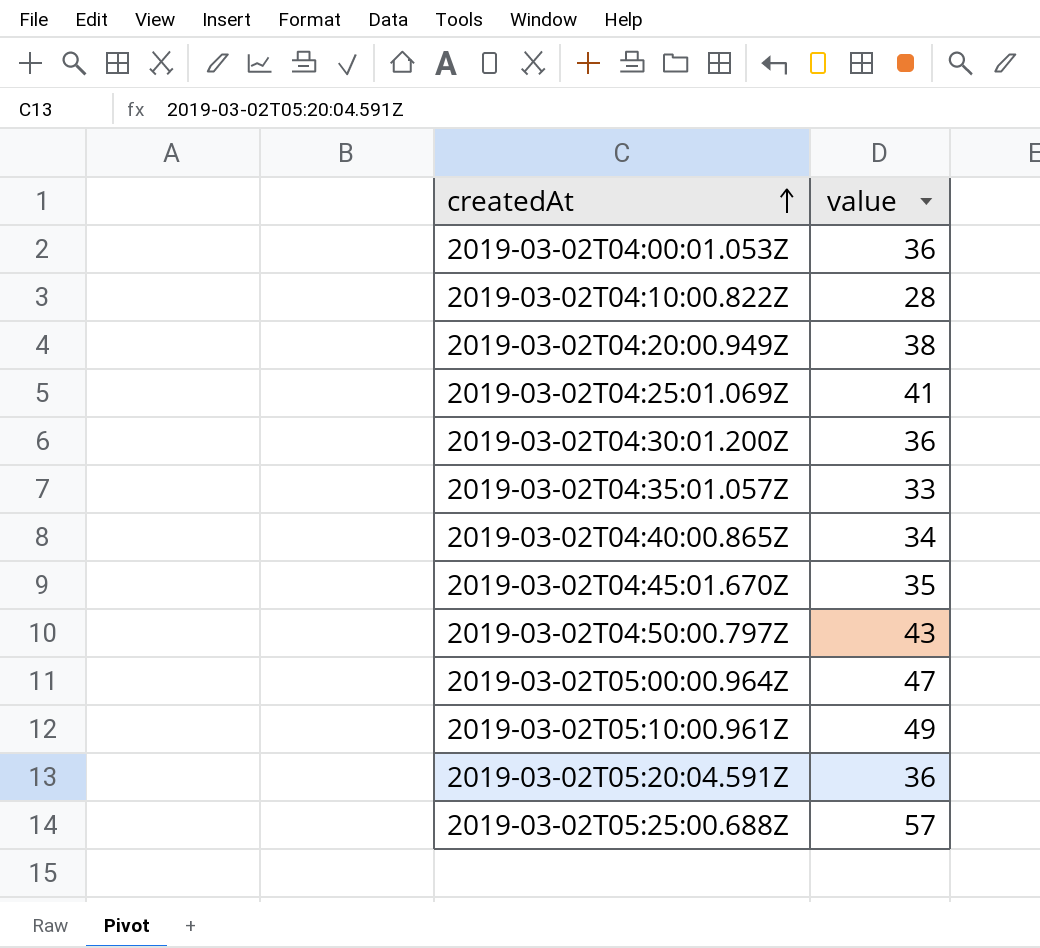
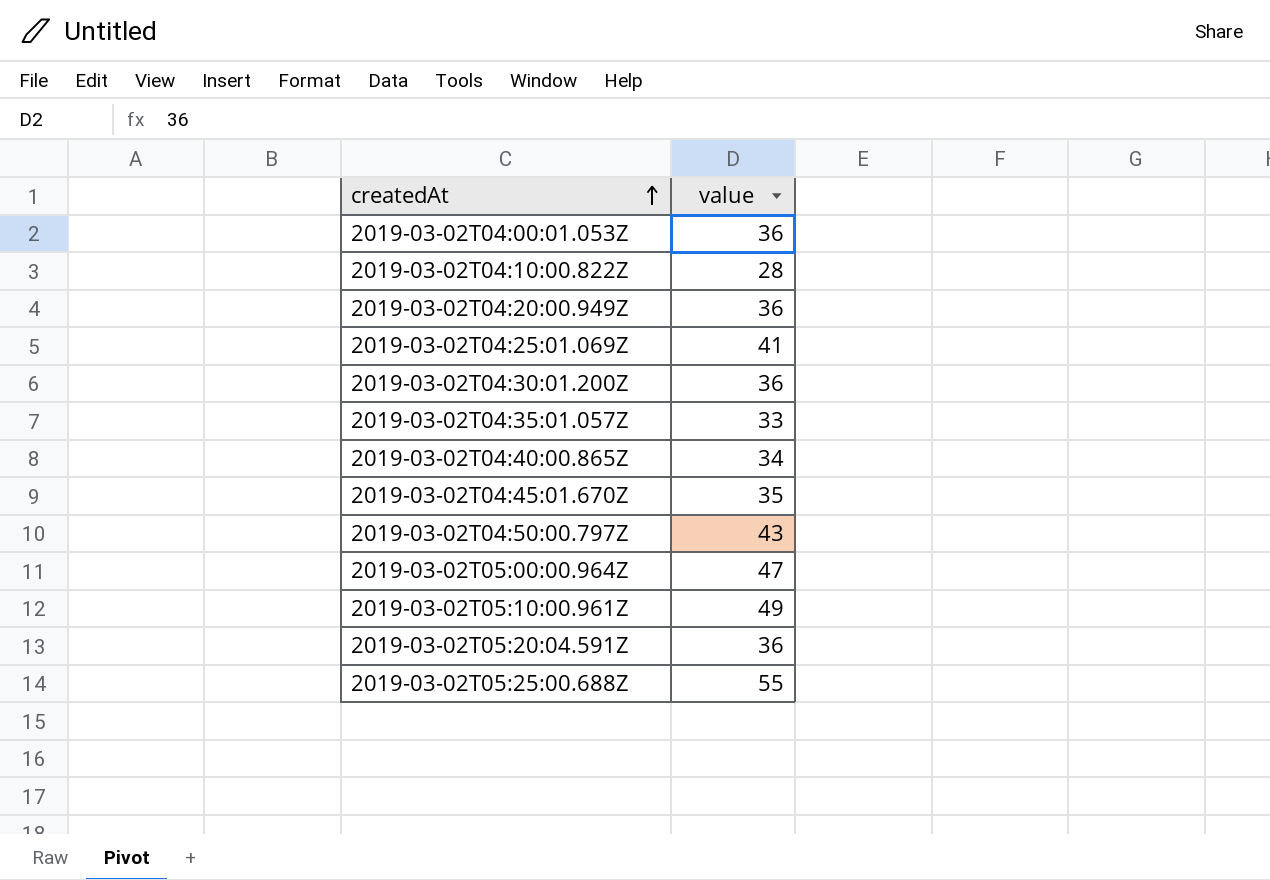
2019-03-02T04:20:00.949Z | value: 38 -> 36
2019-03-02T05:25:00.688Z | value: 57 -> 55

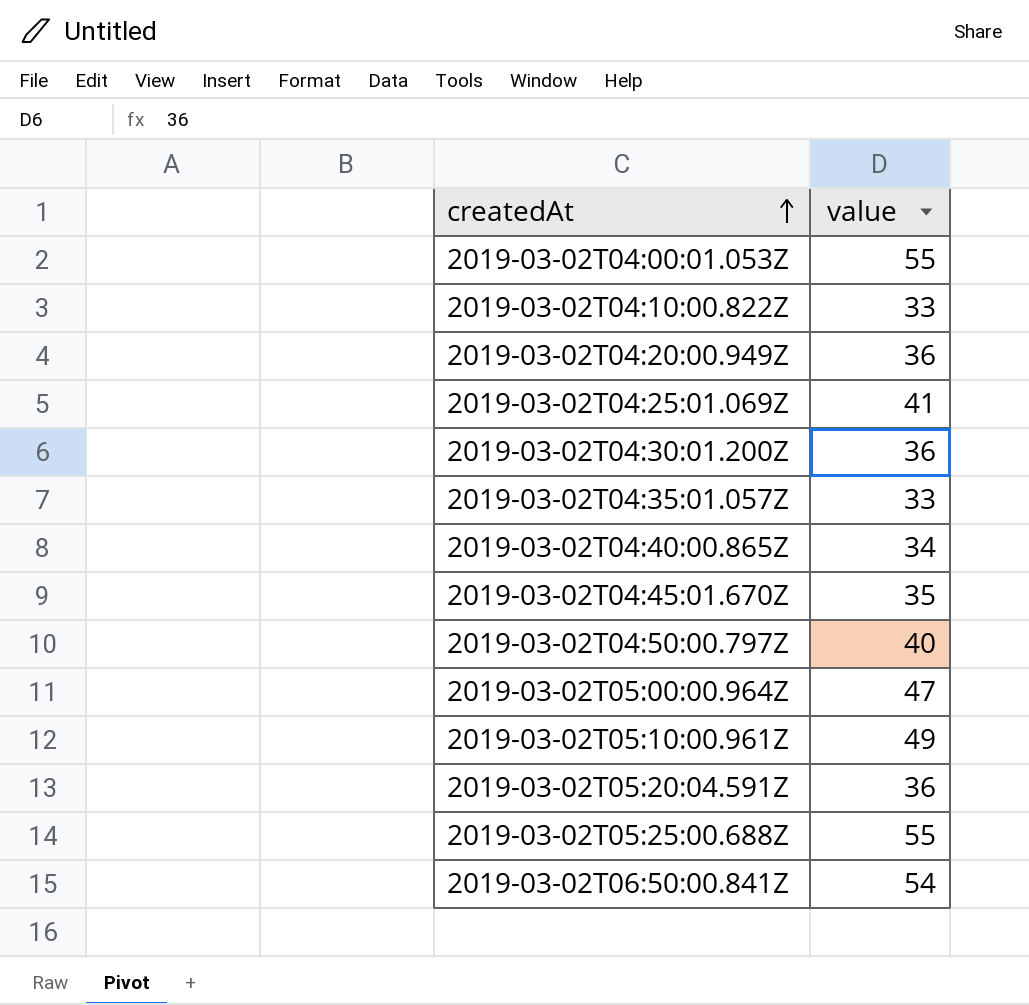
2019-03-02T04:00:01.053Z | value: 36 -> 55
2019-03-02T04:10:00.822Z | value: 28 -> 33
2019-03-02T04:50:00.797Z | value: 43 -> 40
row 2019-03-02T06:50:00.841Z: none -> 54

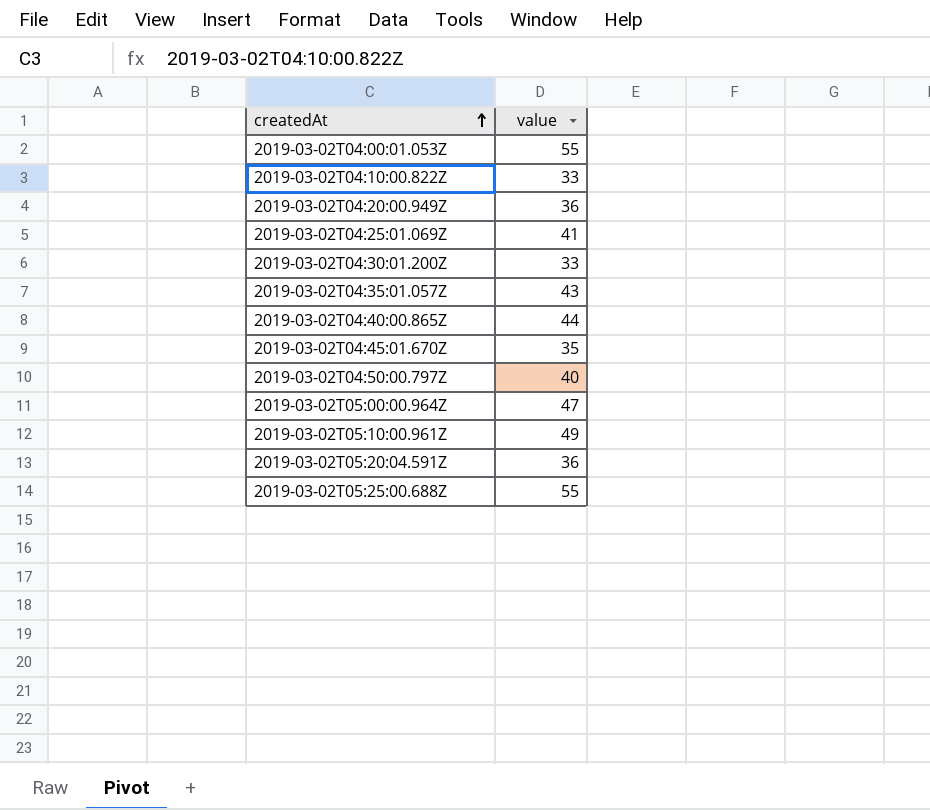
row 2019-03-02T06:50:00.841Z: 54 -> none
2019-03-02T04:30:01.200Z | value: 36 -> 33
2019-03-02T04:35:01.057Z | value: 33 -> 43
2019-03-02T04:40:00.865Z | value: 34 -> 44

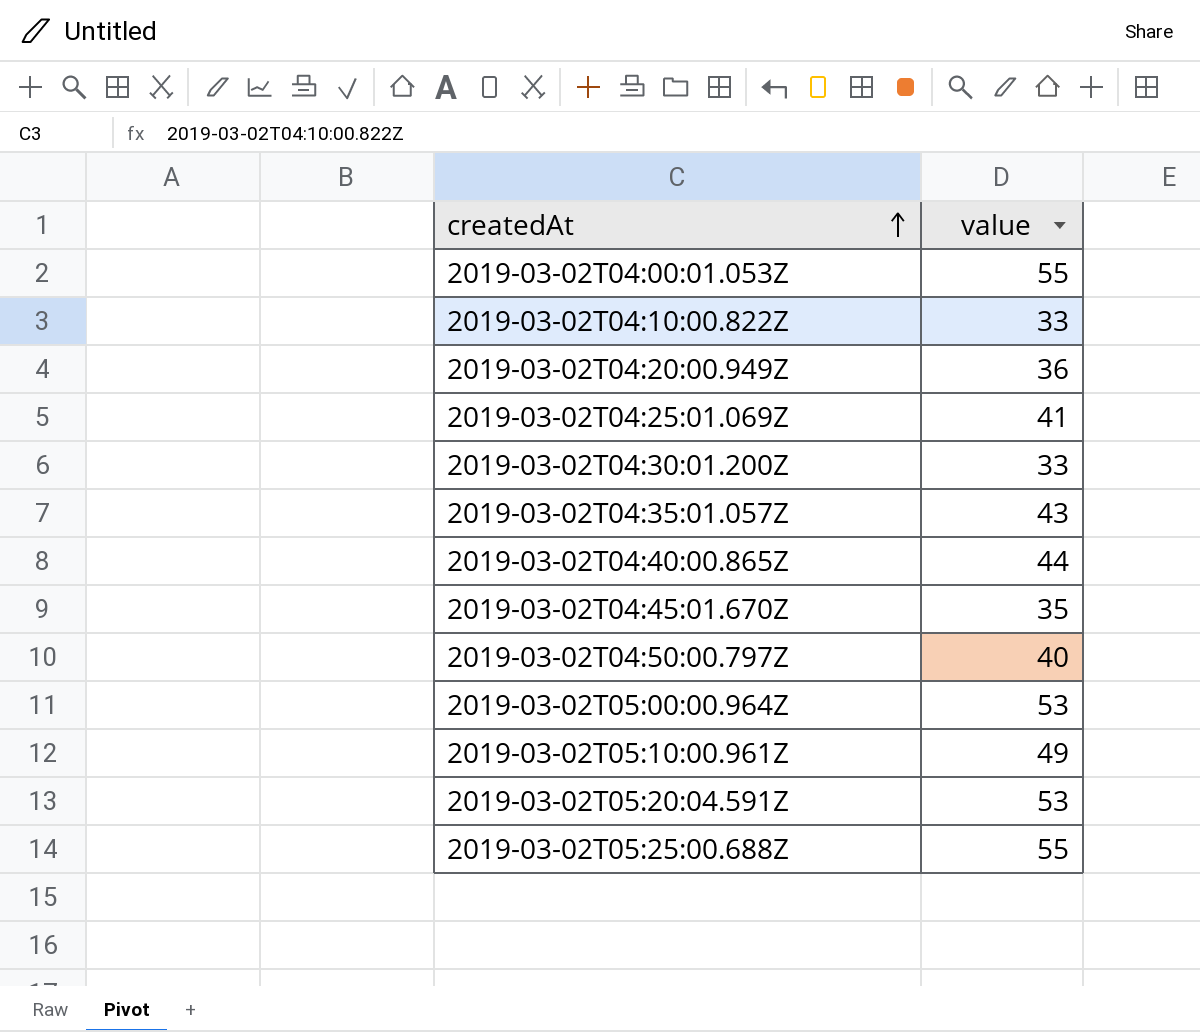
2019-03-02T05:00:00.964Z | value: 47 -> 53
2019-03-02T05:20:04.591Z | value: 36 -> 53

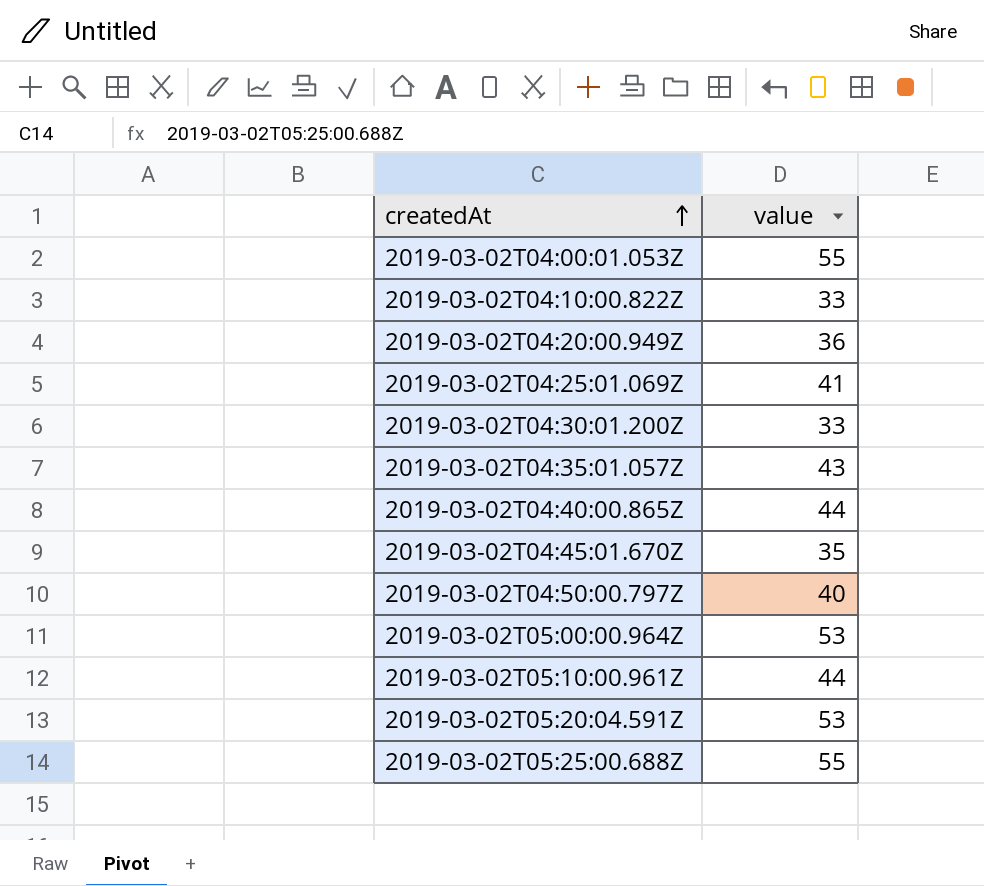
2019-03-02T05:10:00.961Z | value: 49 -> 44

